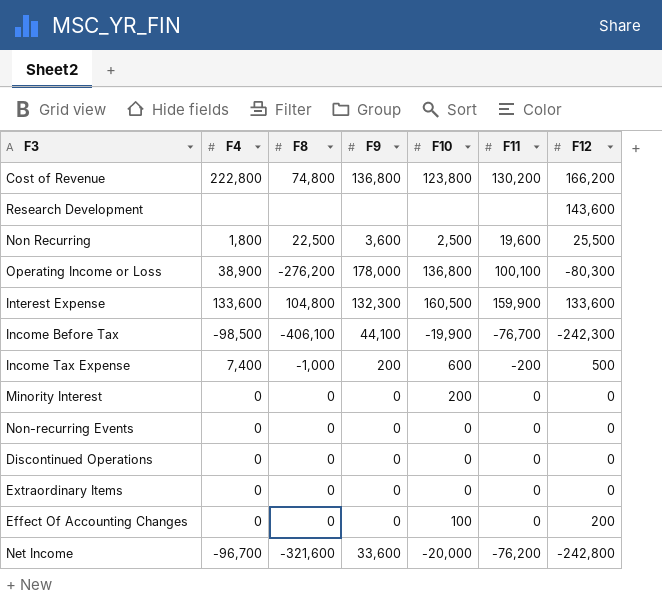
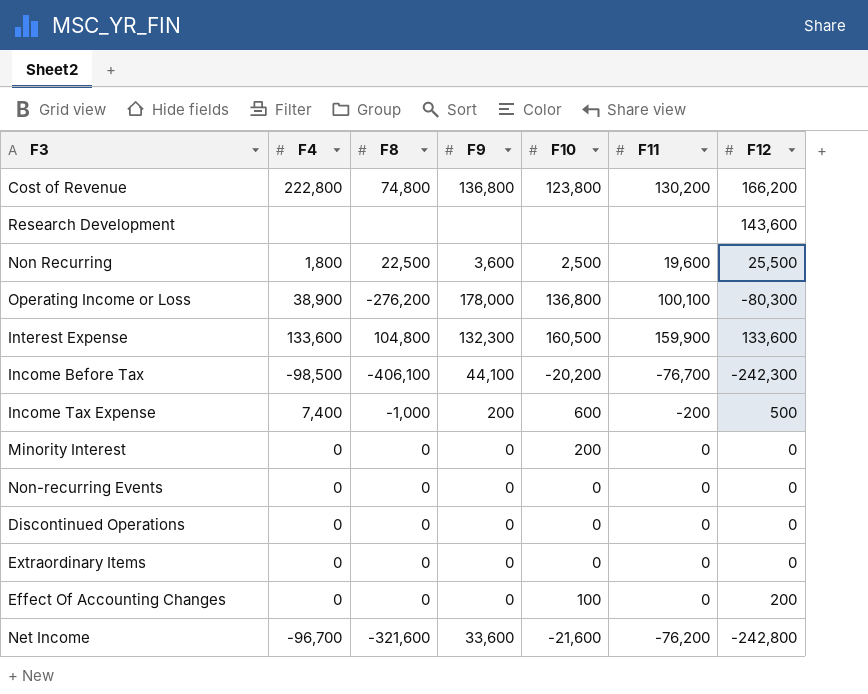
Income Before Tax | F10: -19,900 -> -20,200
Net Income | F10: -20,000 -> -21,600

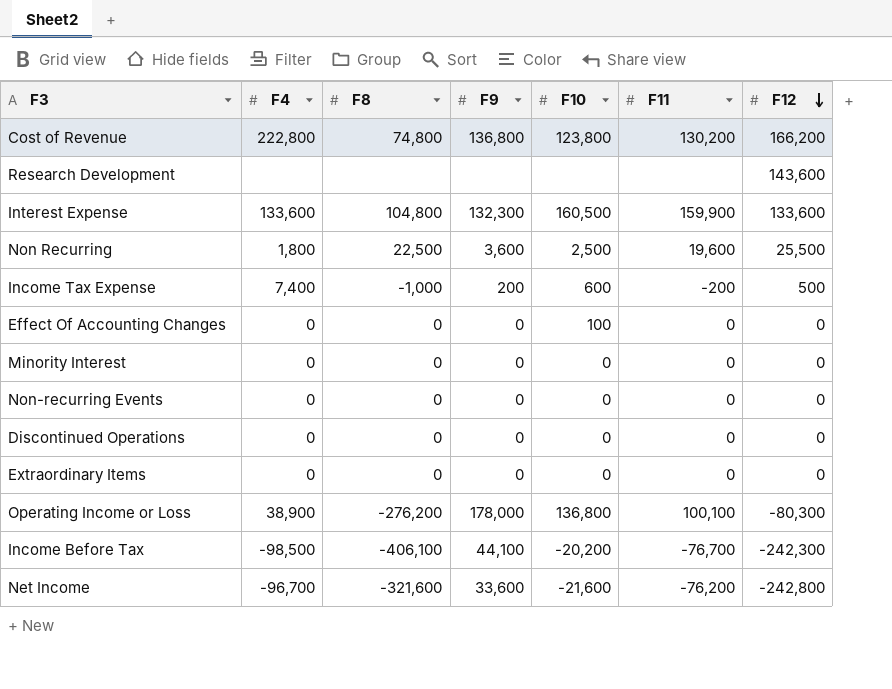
row order: none -> F12 descending
Effect Of Accounting Changes | F12: 200 -> 0
Minority Interest | F10: 200 -> 0

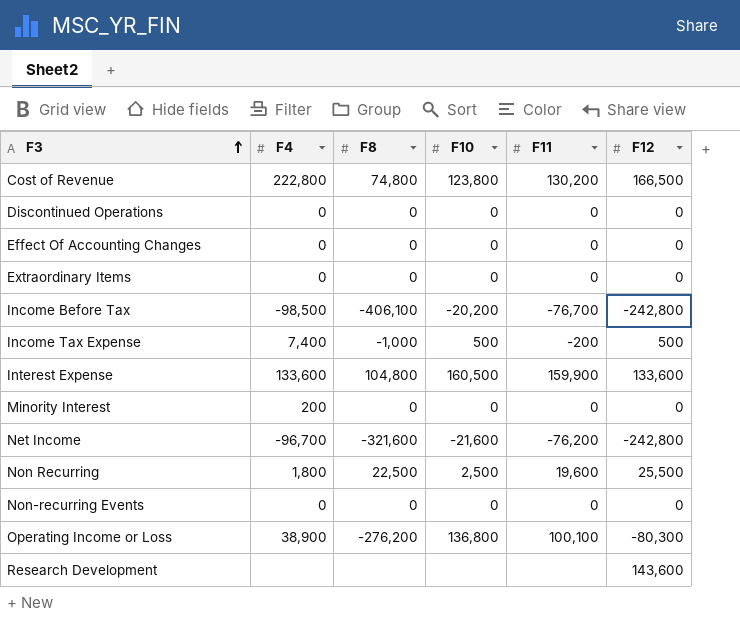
row order: F12 descending -> F3 ascending
column F9 | position: 4 -> none
Cost of Revenue | F12: 166,200 -> 166,500
Effect Of Accounting Changes | F10: 100 -> 0
Income Before Tax | F12: -242,300 -> -242,800
Income Tax Expense | F10: 600 -> 500
Minority Interest | F4: 0 -> 200

